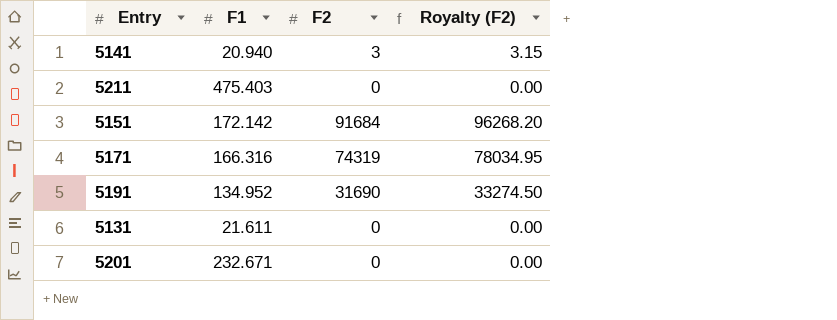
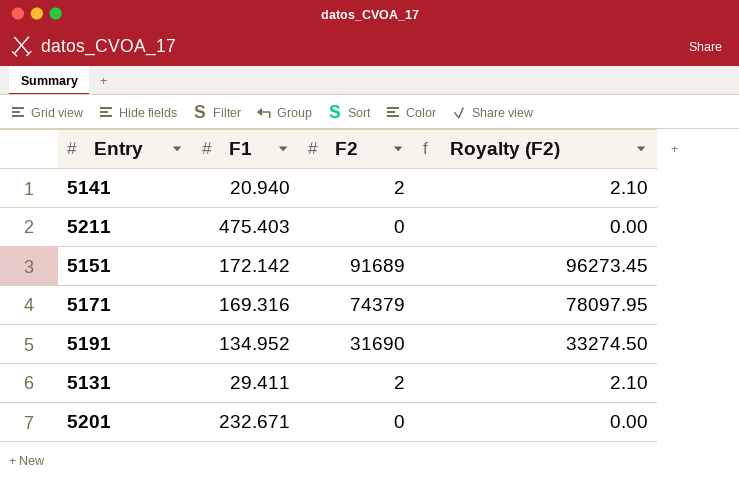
5141 | F2: 3 -> 2
5141 | Royalty (F2): 3.15 -> 2.10
5151 | F2: 91684 -> 91689
5151 | Royalty (F2): 96268.20 -> 96273.45
5171 | F1: 166.316 -> 169.316
5171 | F2: 74319 -> 74379
5171 | Royalty (F2): 78034.95 -> 78097.95
5131 | F1: 21.611 -> 29.411
5131 | F2: 0 -> 2
5131 | Royalty (F2): 0.00 -> 2.10

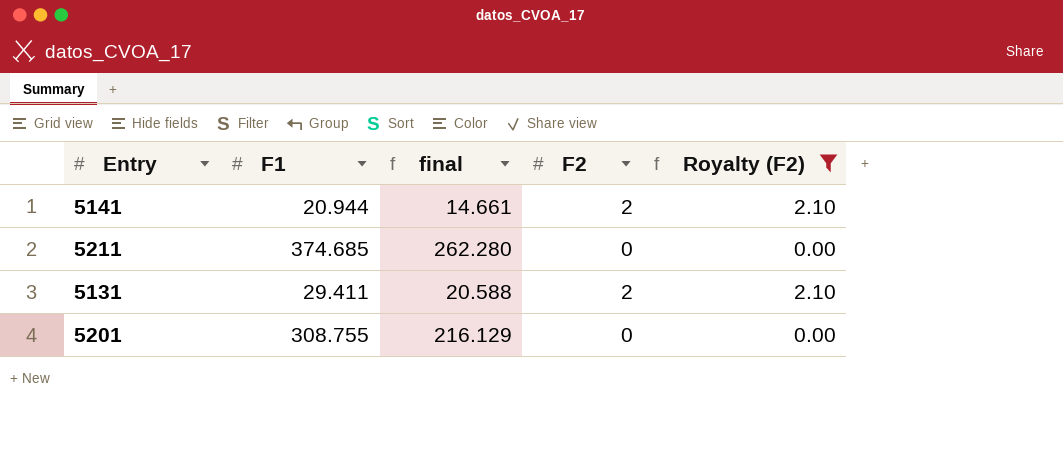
filter: none -> Royalty (F2) <= 2.10
column final | formula: none -> [F1] * 0.7
5141 | F1: 20.940 -> 20.944
5211 | F1: 475.403 -> 374.685
5201 | F1: 232.671 -> 308.755

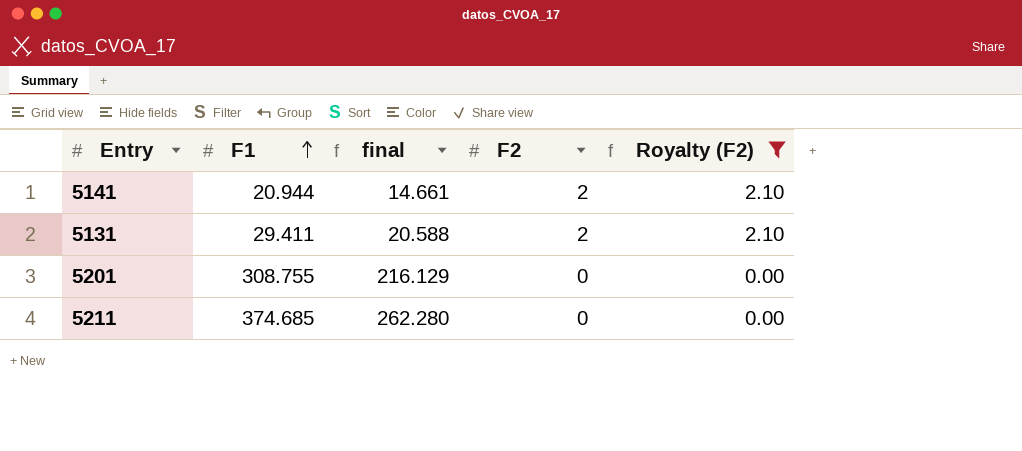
row order: none -> F1 ascending

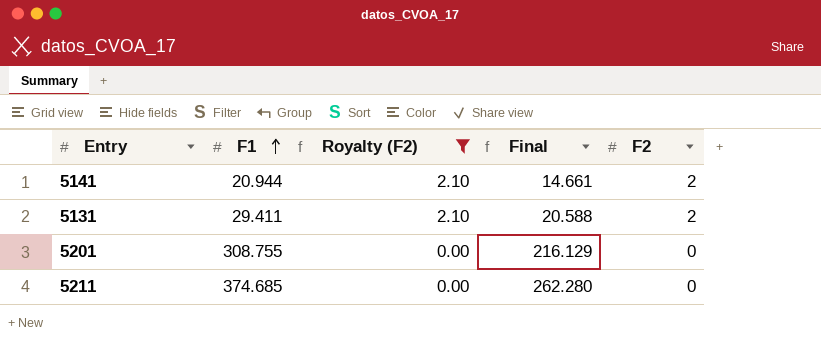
column Royalty (F2) | position: 5 -> 3
column name: final -> Final

